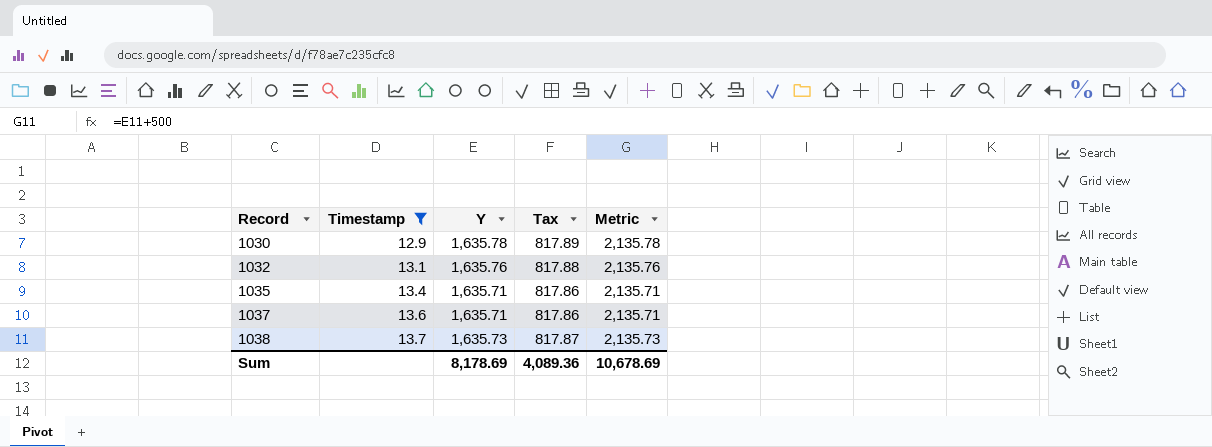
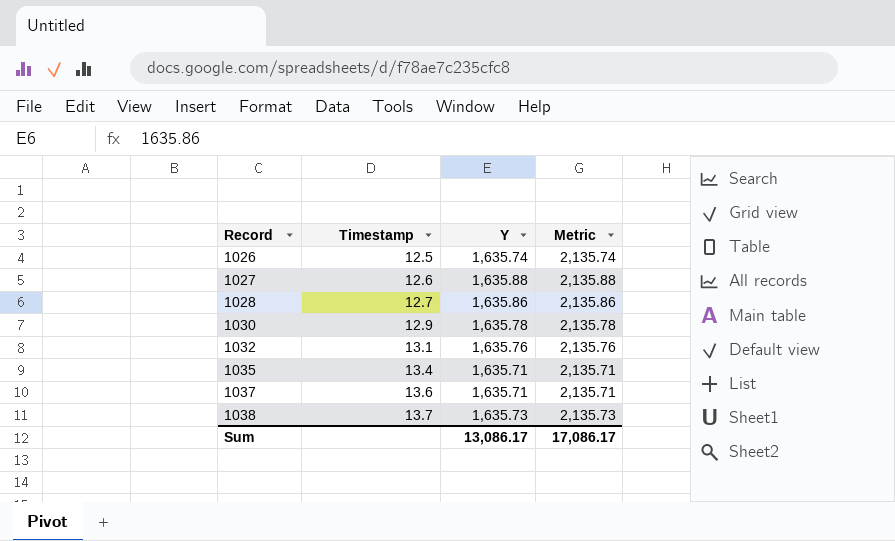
filter: Timestamp >= 12.9 -> none
column Tax | formula: [Y] * 0.5 -> none
Sum | Y: 8,178.69 -> 13,086.17
Sum | Metric: 10,678.69 -> 17,086.17

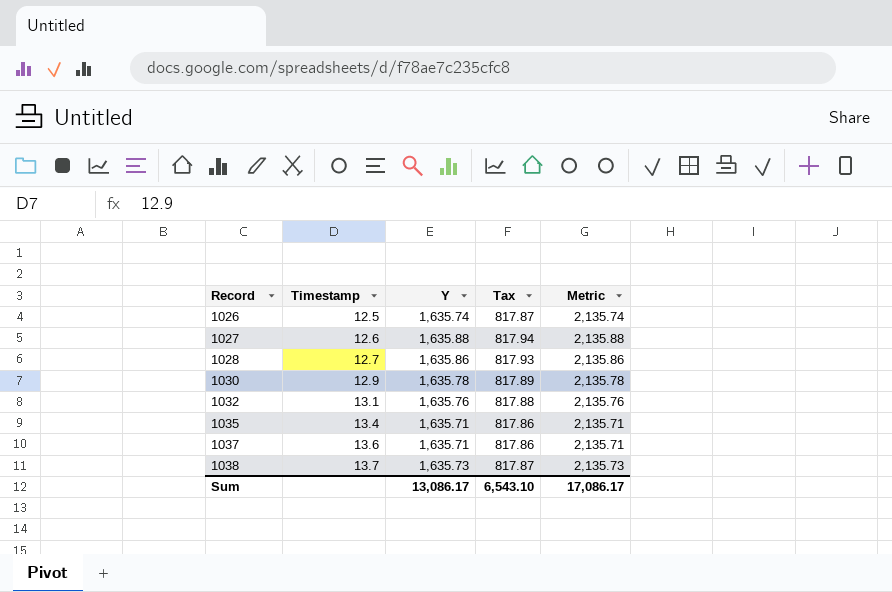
column Tax | formula: none -> [Y] * 0.5

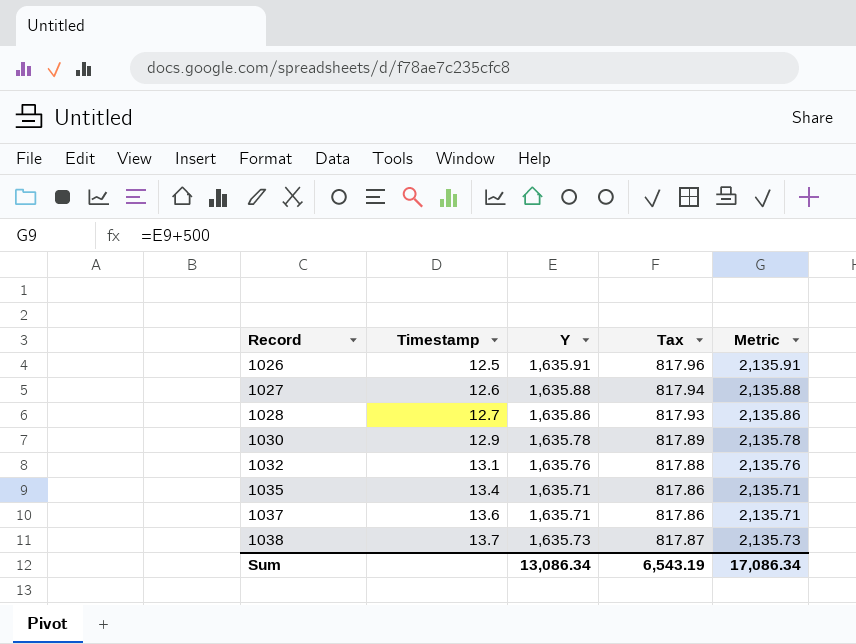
1026 | Y: 1,635.74 -> 1,635.91
1026 | Tax: 817.87 -> 817.96
1026 | Metric: 2,135.74 -> 2,135.91
Sum | Y: 13,086.17 -> 13,086.34
Sum | Tax: 6,543.10 -> 6,543.19
Sum | Metric: 17,086.17 -> 17,086.34

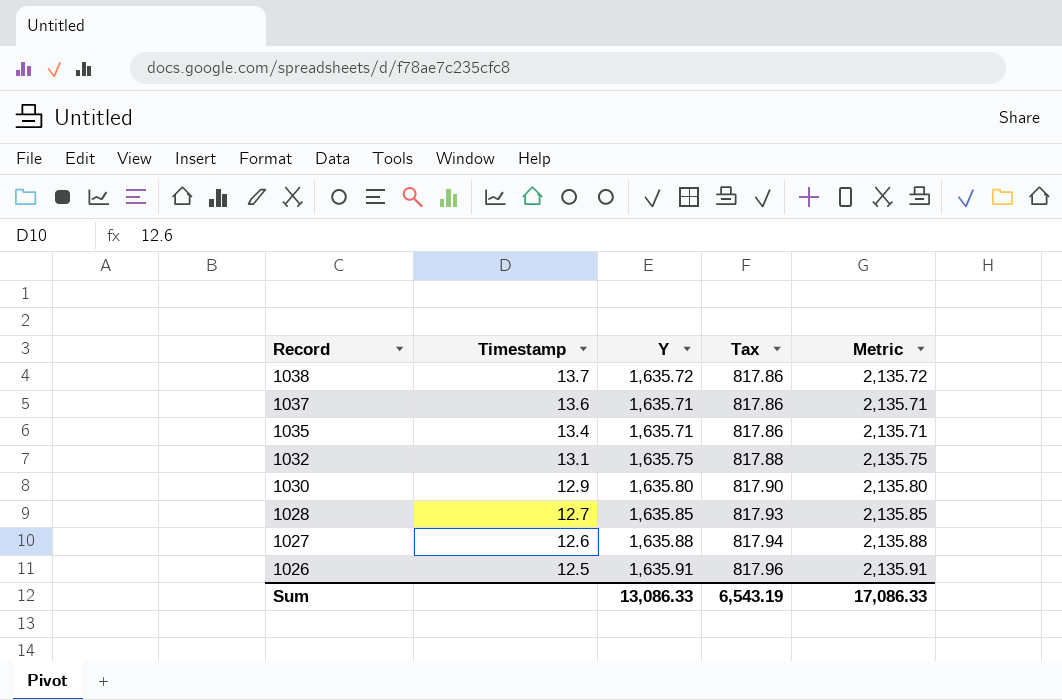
row order: Record ascending -> Record descending
1038 | Y: 1,635.73 -> 1,635.72
1038 | Tax: 817.87 -> 817.86
1038 | Metric: 2,135.73 -> 2,135.72
1032 | Y: 1,635.76 -> 1,635.75
1032 | Metric: 2,135.76 -> 2,135.75
1030 | Y: 1,635.78 -> 1,635.80
1030 | Tax: 817.89 -> 817.90
1030 | Metric: 2,135.78 -> 2,135.80
1028 | Y: 1,635.86 -> 1,635.85
1028 | Metric: 2,135.86 -> 2,135.85
Sum | Y: 13,086.34 -> 13,086.33
Sum | Metric: 17,086.34 -> 17,086.33

